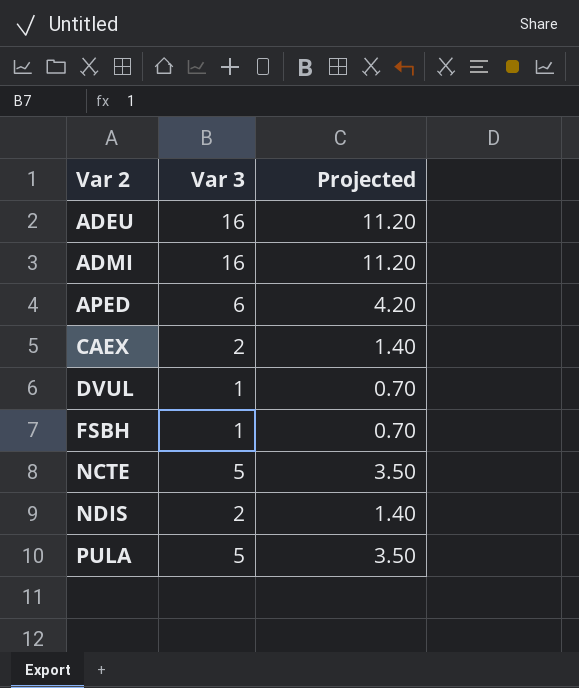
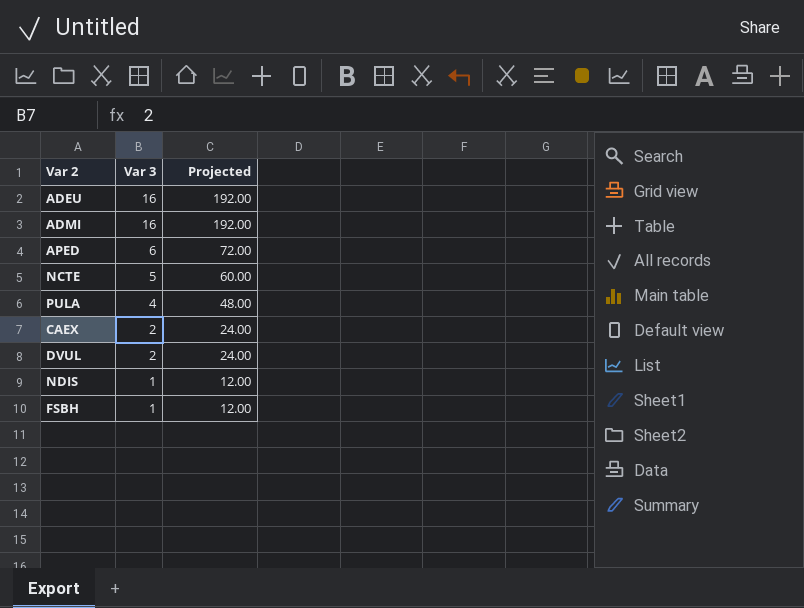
row order: Var 2 ascending -> Var 3 descending
column Projected | formula: [Var 3] * 0.7 -> [Var 3] * 12
PULA | Var 3: 5 -> 4
DVUL | Var 3: 1 -> 2
NDIS | Var 3: 2 -> 1

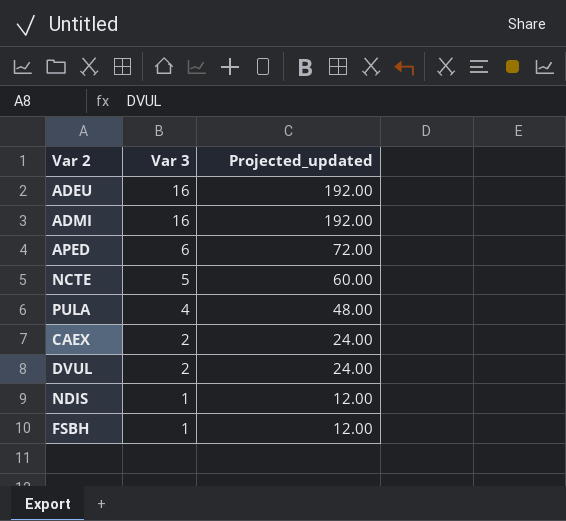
column name: Projected -> Projected_updated

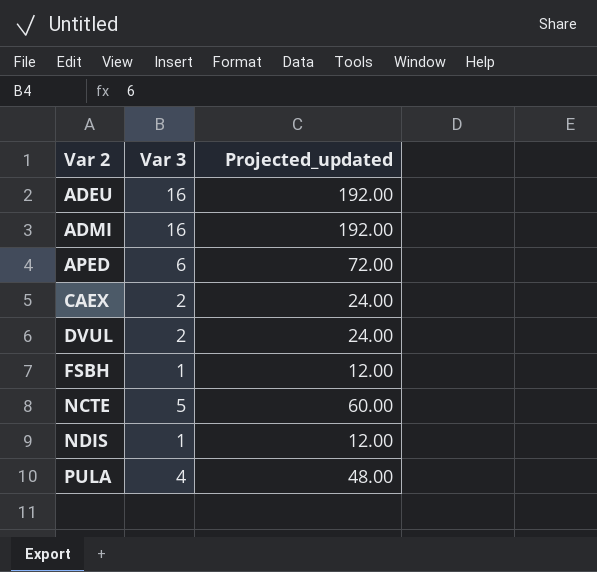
row order: Var 3 descending -> Var 2 ascending

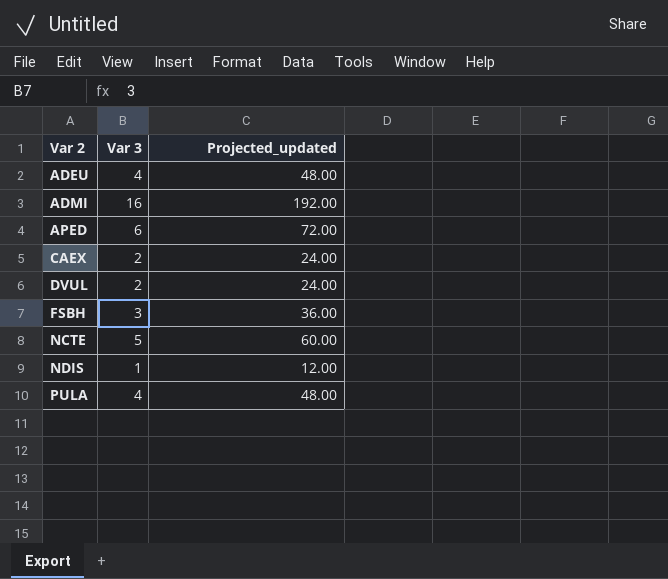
ADEU | Var 3: 16 -> 4
ADEU | Projected_updated: 192.00 -> 48.00
FSBH | Var 3: 1 -> 3
FSBH | Projected_updated: 12.00 -> 36.00

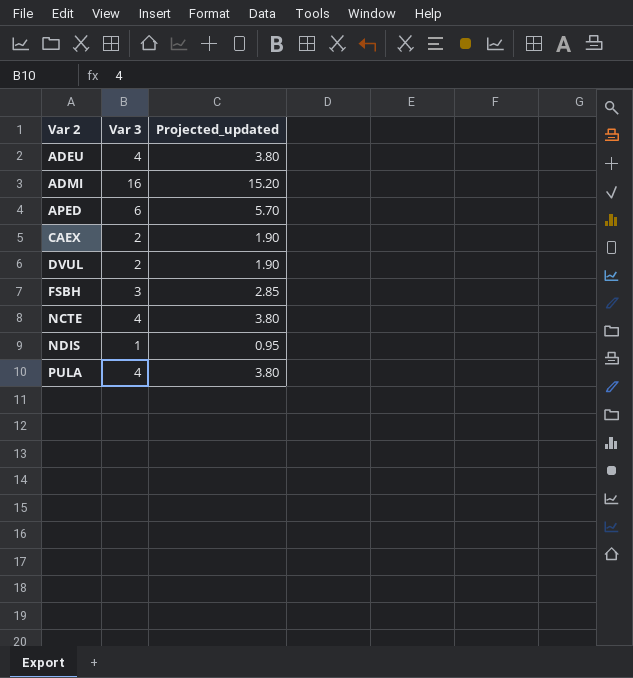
column Projected_updated | formula: [Var 3] * 12 -> [Var 3] * 0.95
NCTE | Var 3: 5 -> 4

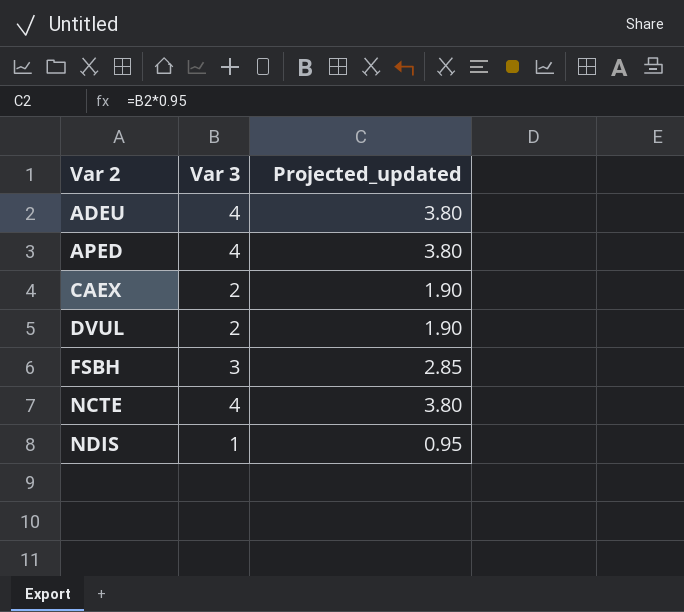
row ADMI: 16 | 15.20 -> none
row PULA: 4 | 3.80 -> none
APED | Var 3: 6 -> 4
APED | Projected_updated: 5.70 -> 3.80

